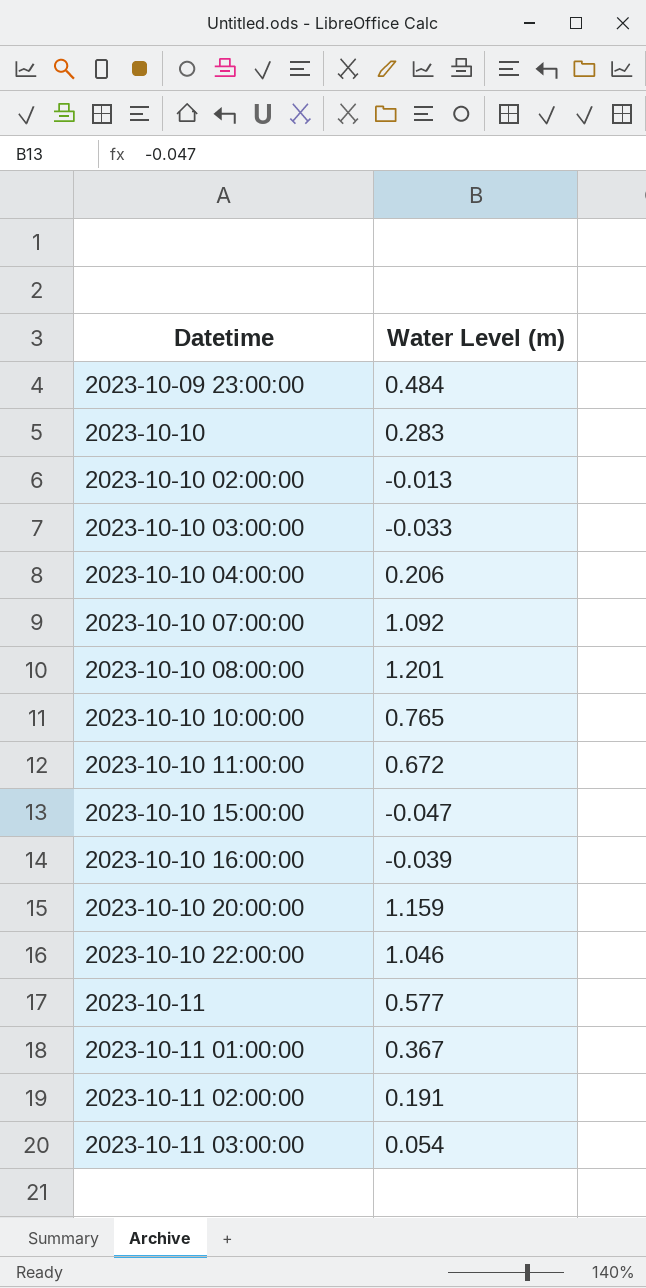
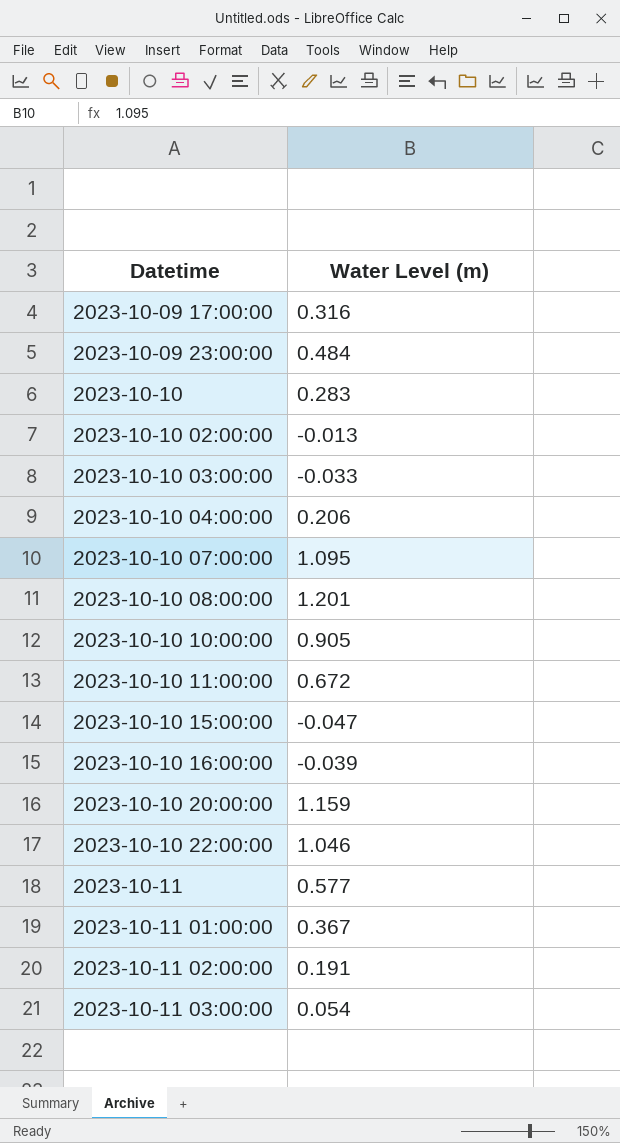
row 2023-10-09 17:00:00: none -> 0.316
2023-10-10 07:00:00 | Water Level (m): 1.092 -> 1.095
2023-10-10 10:00:00 | Water Level (m): 0.765 -> 0.905

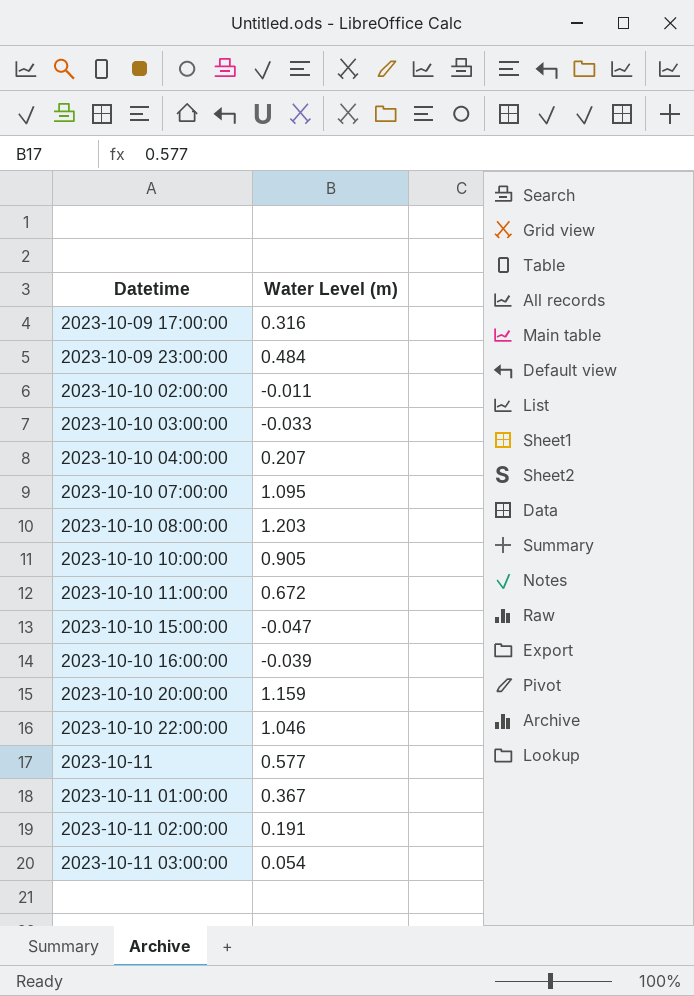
row 2023-10-10: 0.283 -> none
2023-10-10 02:00:00 | Water Level (m): -0.013 -> -0.011
2023-10-10 04:00:00 | Water Level (m): 0.206 -> 0.207
2023-10-10 08:00:00 | Water Level (m): 1.201 -> 1.203

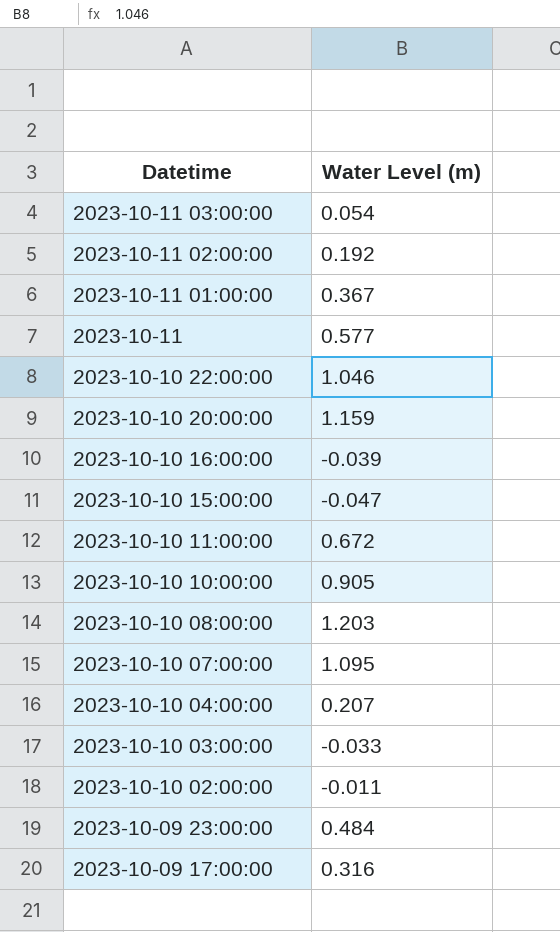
row order: Datetime ascending -> Datetime descending
2023-10-11 02:00:00 | Water Level (m): 0.191 -> 0.192

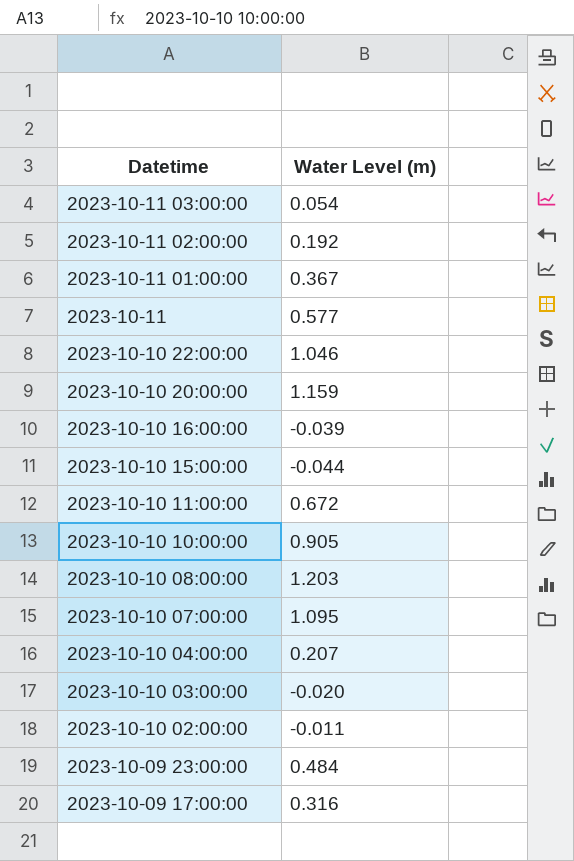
2023-10-10 15:00:00 | Water Level (m): -0.047 -> -0.044
2023-10-10 03:00:00 | Water Level (m): -0.033 -> -0.020

